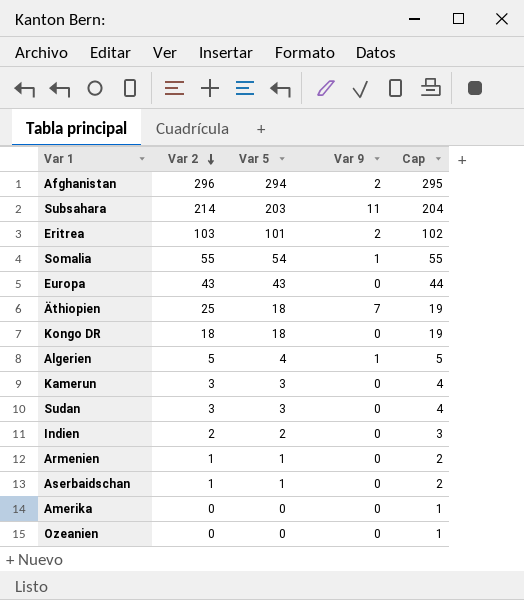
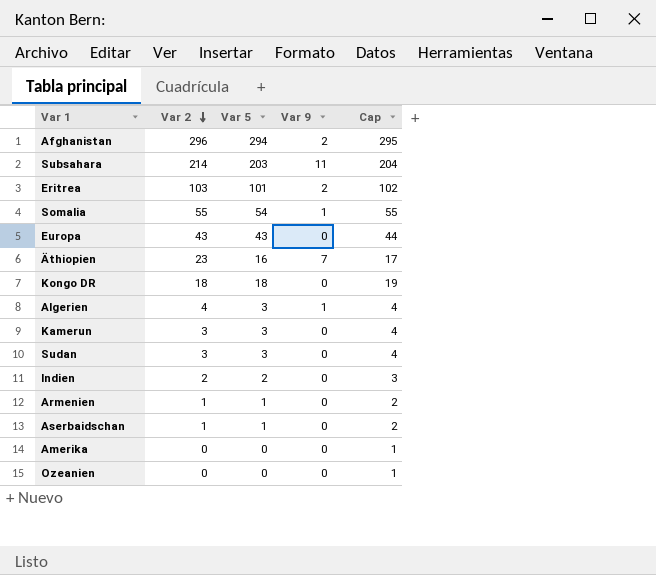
Äthiopien | Var 2: 25 -> 23
Äthiopien | Var 5: 18 -> 16
Äthiopien | Cap: 19 -> 17
Algerien | Var 2: 5 -> 4
Algerien | Var 5: 4 -> 3
Algerien | Cap: 5 -> 4

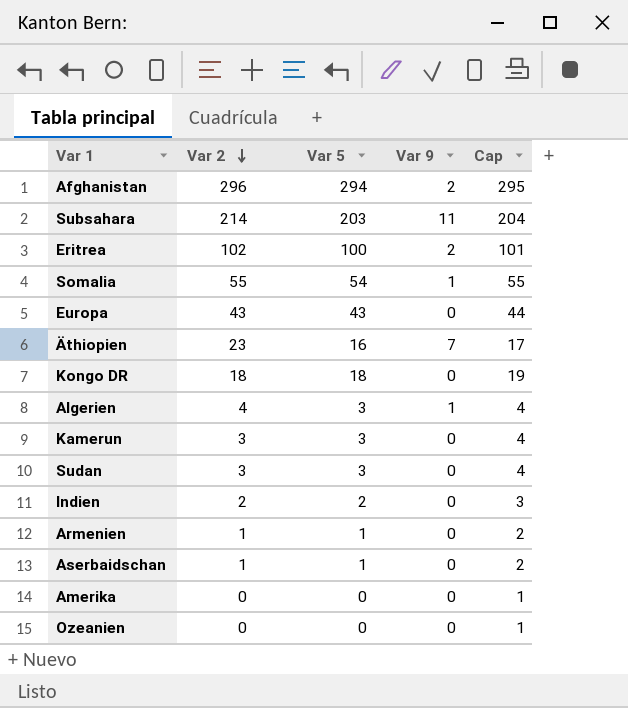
Eritrea | Var 2: 103 -> 102
Eritrea | Var 5: 101 -> 100
Eritrea | Cap: 102 -> 101

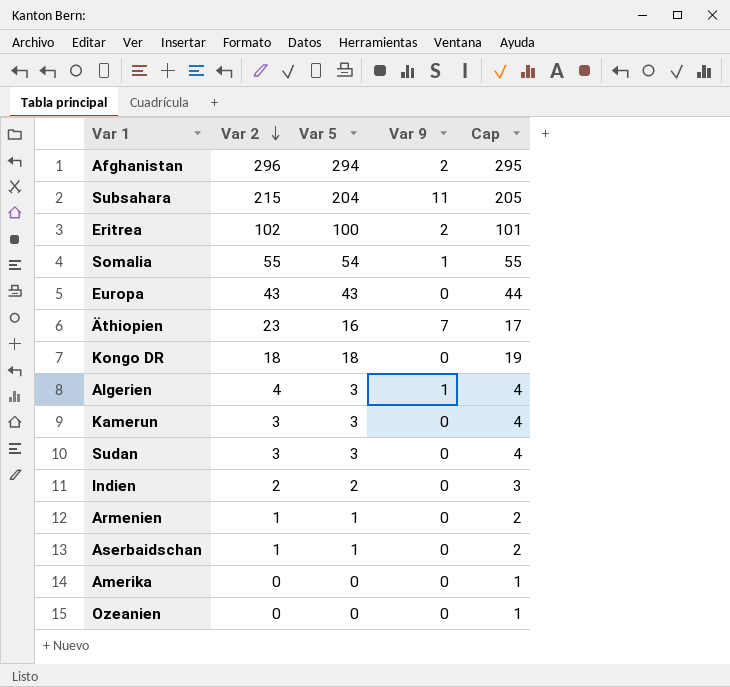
Subsahara | Var 2: 214 -> 215
Subsahara | Var 5: 203 -> 204
Subsahara | Cap: 204 -> 205

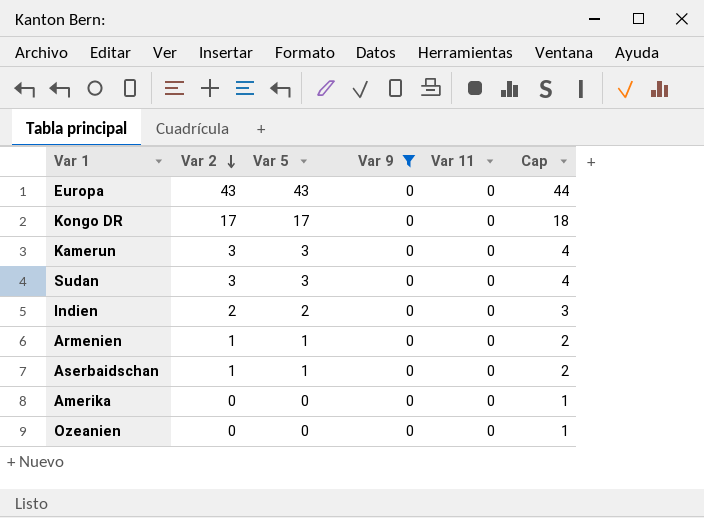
filter: none -> Var 9 = 0
column Var 11 | position: none -> 5
Kongo DR | Var 2: 18 -> 17
Kongo DR | Var 5: 18 -> 17
Kongo DR | Cap: 19 -> 18

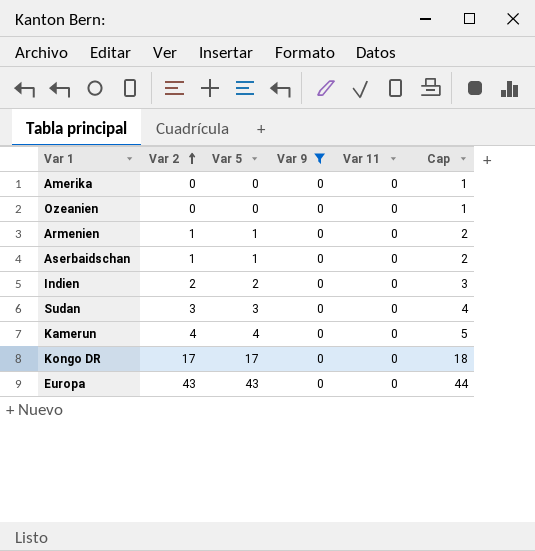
row order: Var 2 descending -> Var 2 ascending
Kamerun | Var 2: 3 -> 4
Kamerun | Var 5: 3 -> 4
Kamerun | Cap: 4 -> 5

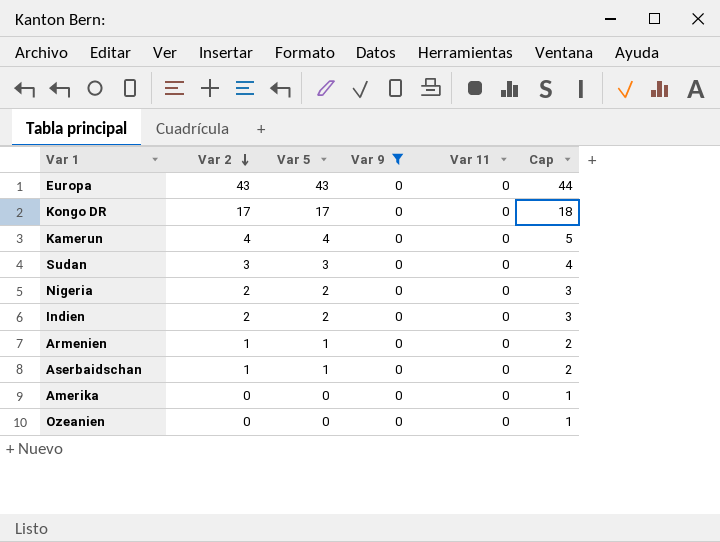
row order: Var 2 ascending -> Var 2 descending
row Nigeria: none -> 2 | 2 | 0 | 0 | 3

